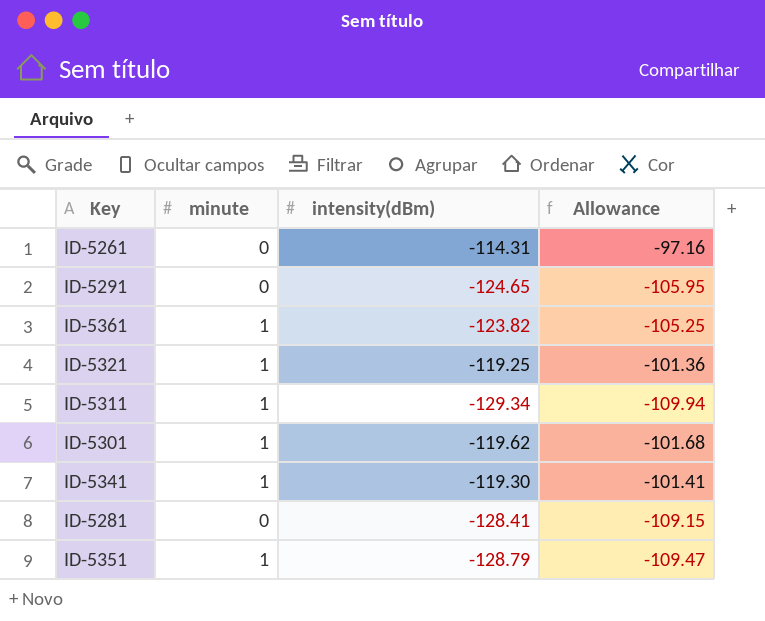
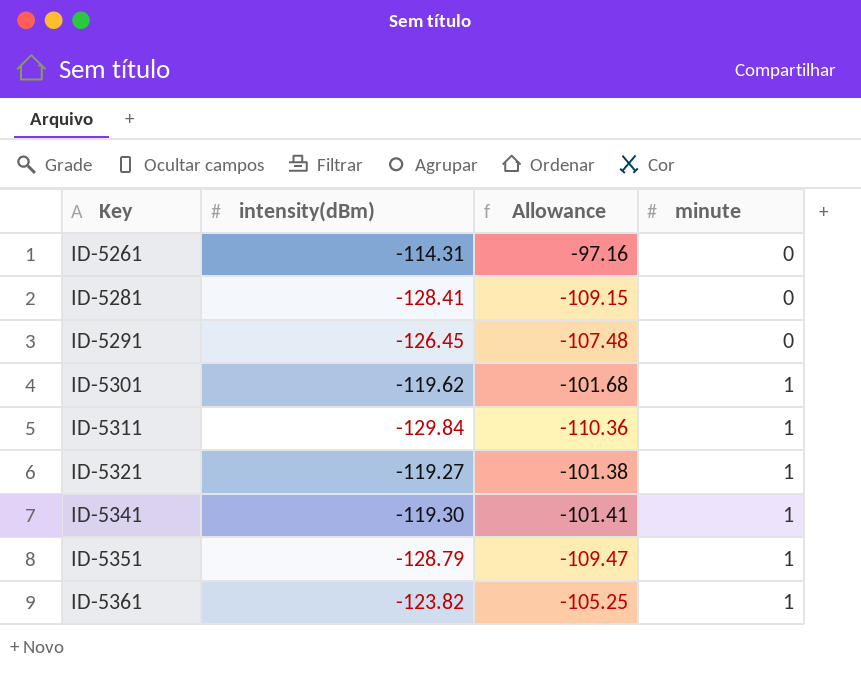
row order: none -> Key ascending
column minute | position: 2 -> 4
ID-5291 | intensity(dBm): -124.65 -> -126.45
ID-5291 | Allowance: -105.95 -> -107.48
ID-5311 | intensity(dBm): -129.34 -> -129.84
ID-5311 | Allowance: -109.94 -> -110.36
ID-5321 | intensity(dBm): -119.25 -> -119.27
ID-5321 | Allowance: -101.36 -> -101.38

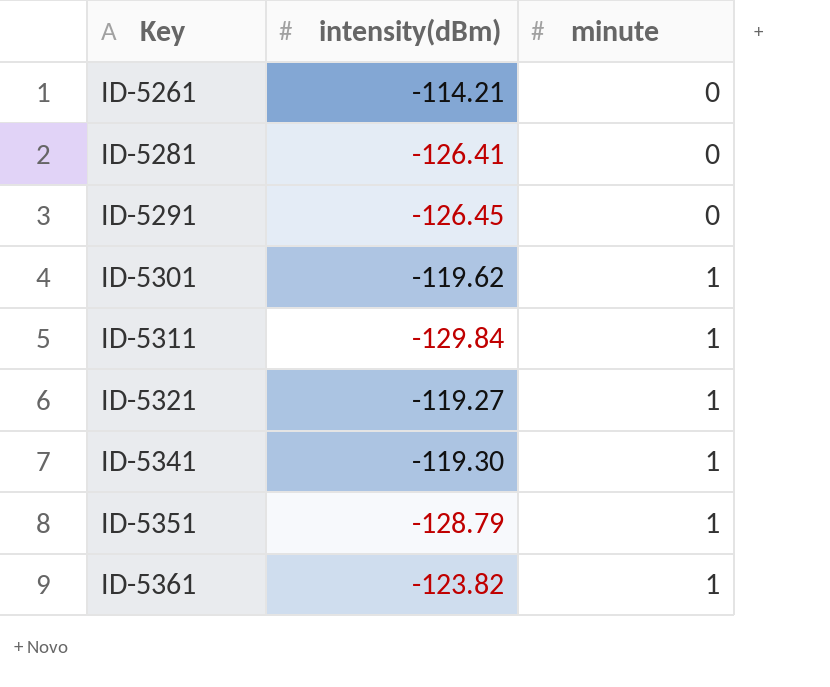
column Allowance | formula: [intensity(dBm)] * 0.85 -> none
ID-5261 | intensity(dBm): -114.31 -> -114.21
ID-5281 | intensity(dBm): -128.41 -> -126.41

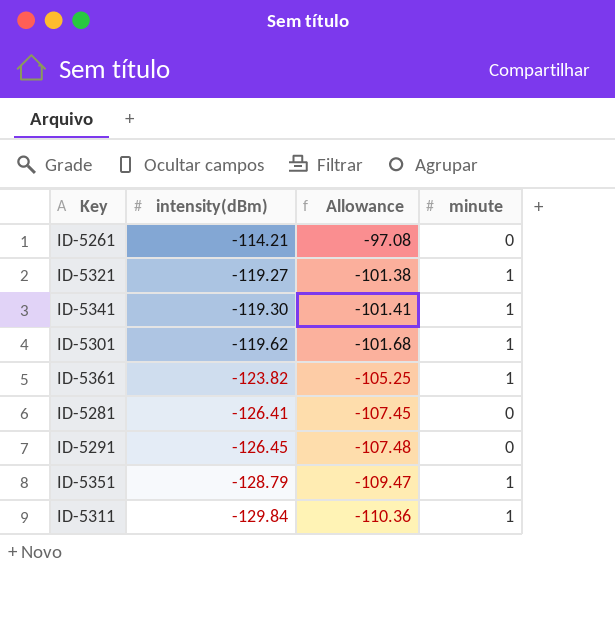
row order: Key ascending -> intensity(dBm) descending
column Allowance | formula: none -> [intensity(dBm)] * 0.85

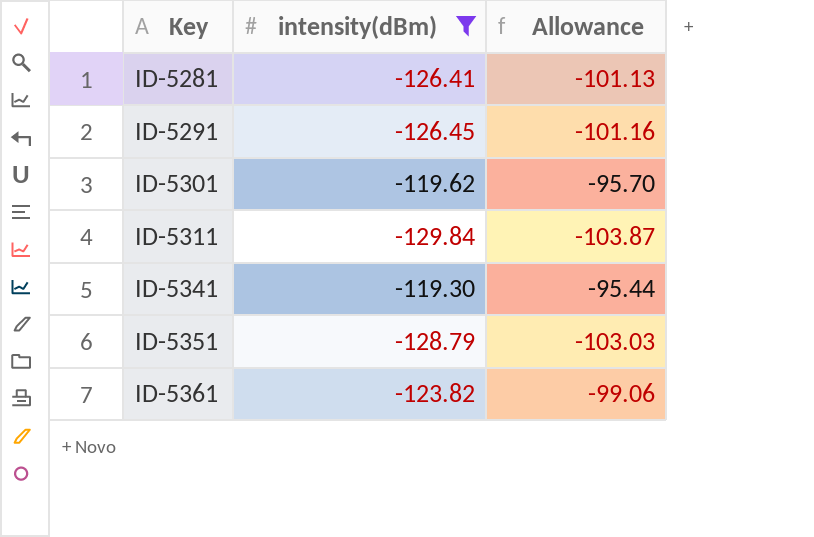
filter: none -> intensity(dBm) <= -119.30
row order: intensity(dBm) descending -> Key ascending
column minute | position: 4 -> none
column Allowance | formula: [intensity(dBm)] * 0.85 -> [intensity(dBm)] * 0.8

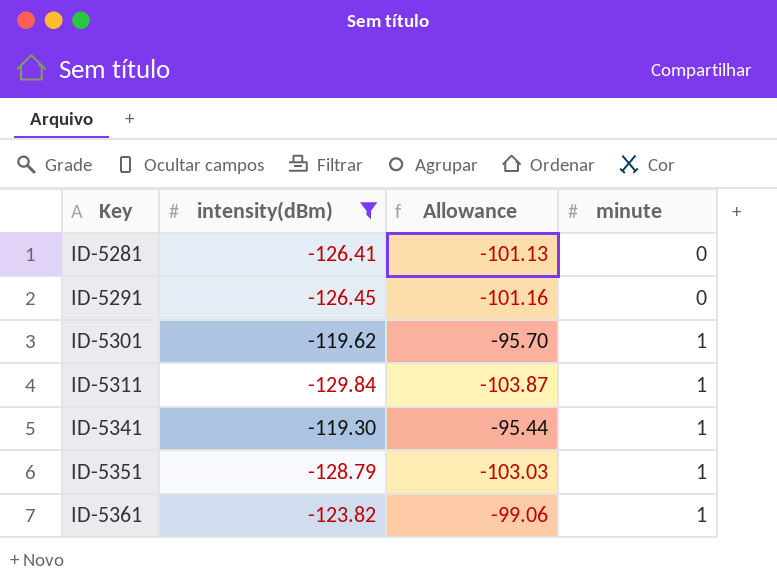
column minute | position: none -> 4

